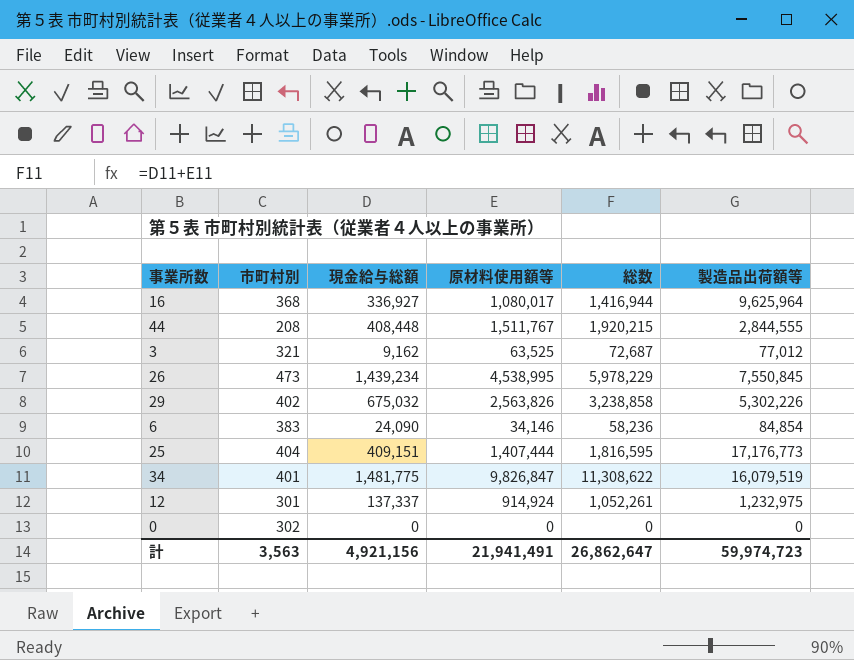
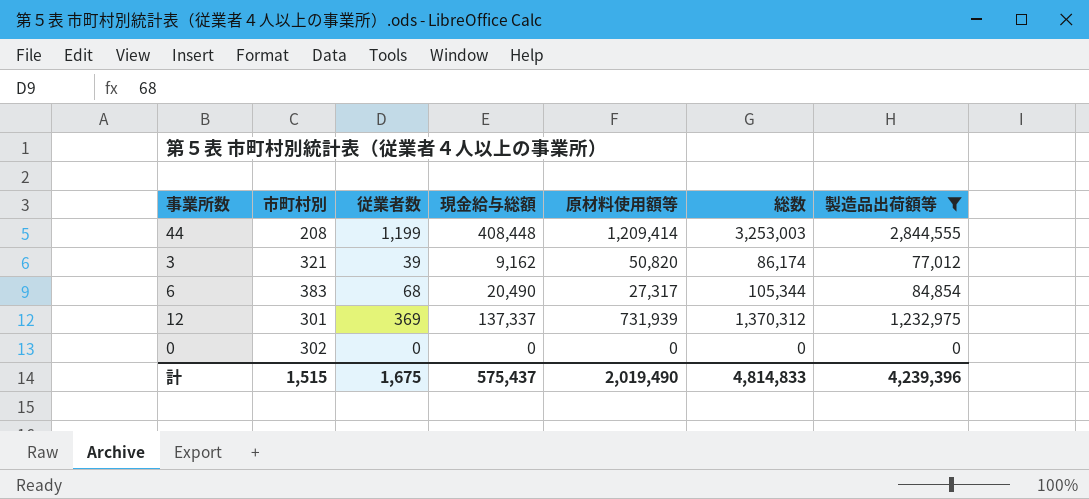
filter: none -> 製造品出荷額等 <= 2,844,555
column 従業者数 | position: none -> 3
column 総数 | formula: [現金給与総額] + [原材料使用額等] -> [現金給与総額] + [製造品出荷額等]
44 | 原材料使用額等: 1,511,767 -> 1,209,414
3 | 原材料使用額等: 63,525 -> 50,820
6 | 現金給与総額: 24,090 -> 20,490
6 | 原材料使用額等: 34,146 -> 27,317
12 | 原材料使用額等: 914,924 -> 731,939
計 | 市町村別: 3,563 -> 1,515
計 | 現金給与総額: 4,921,156 -> 575,437
計 | 原材料使用額等: 21,941,491 -> 2,019,490
計 | 総数: 26,862,647 -> 4,814,833
計 | 製造品出荷額等: 59,974,723 -> 4,239,396

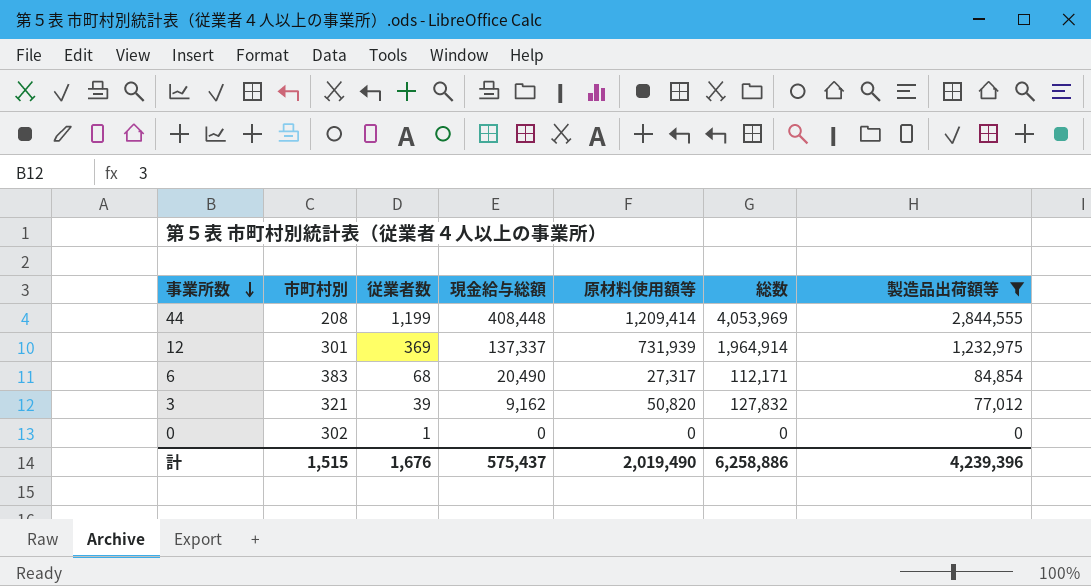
row order: none -> 事業所数 descending
column 総数 | formula: [現金給与総額] + [製造品出荷額等] -> [原材料使用額等] + [製造品出荷額等]
0 | 従業者数: 0 -> 1
計 | 従業者数: 1,675 -> 1,676
計 | 総数: 4,814,833 -> 6,258,886

